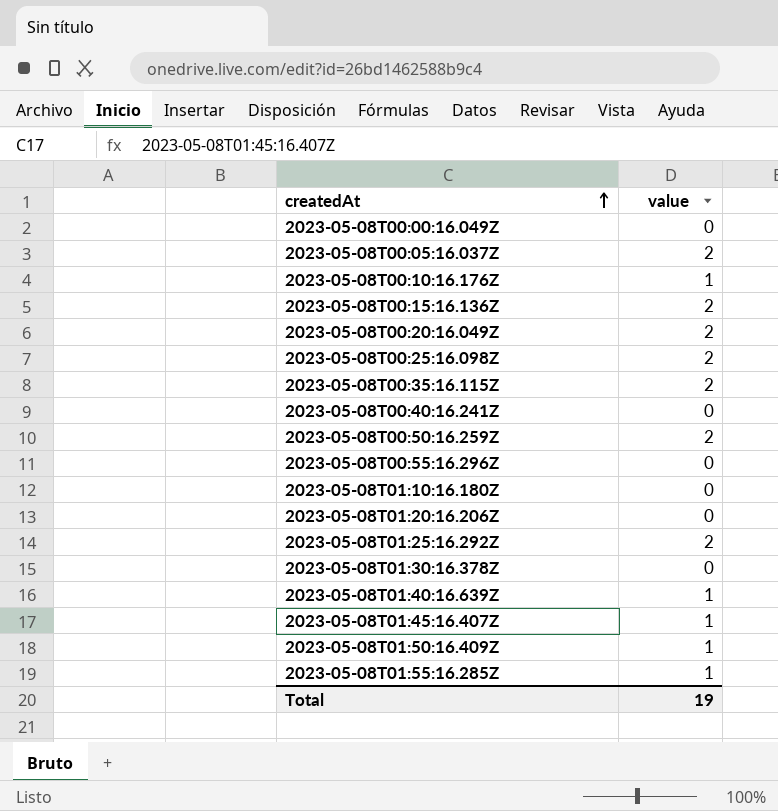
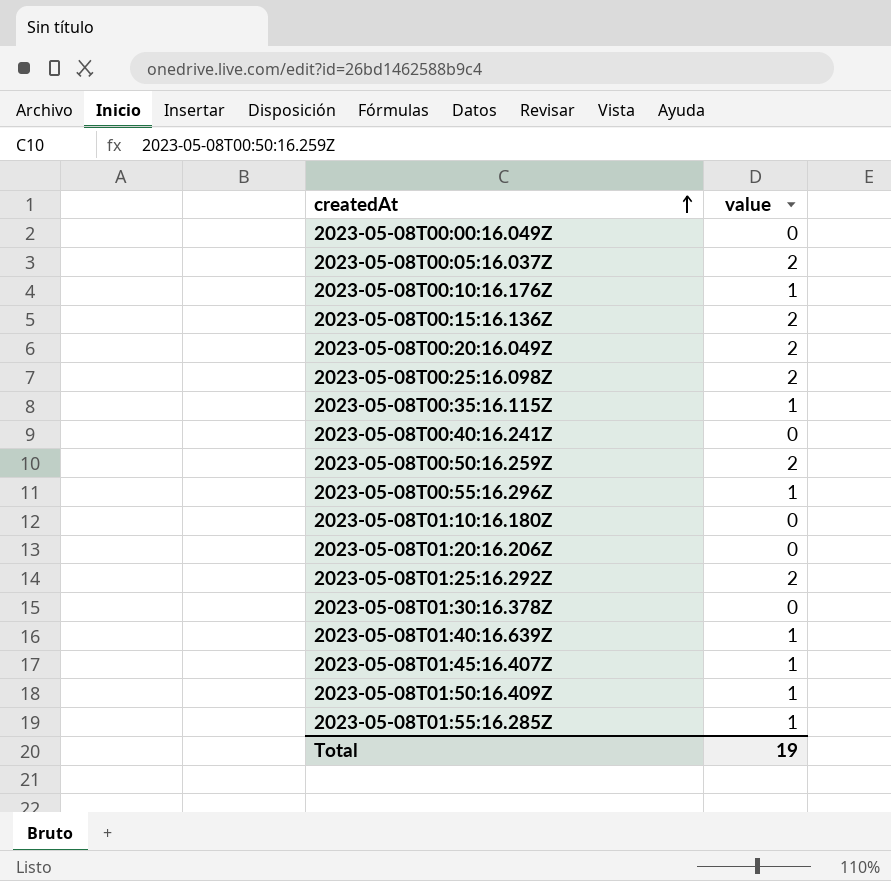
2023-05-08T00:35:16.115Z | value: 2 -> 1
2023-05-08T00:55:16.296Z | value: 0 -> 1

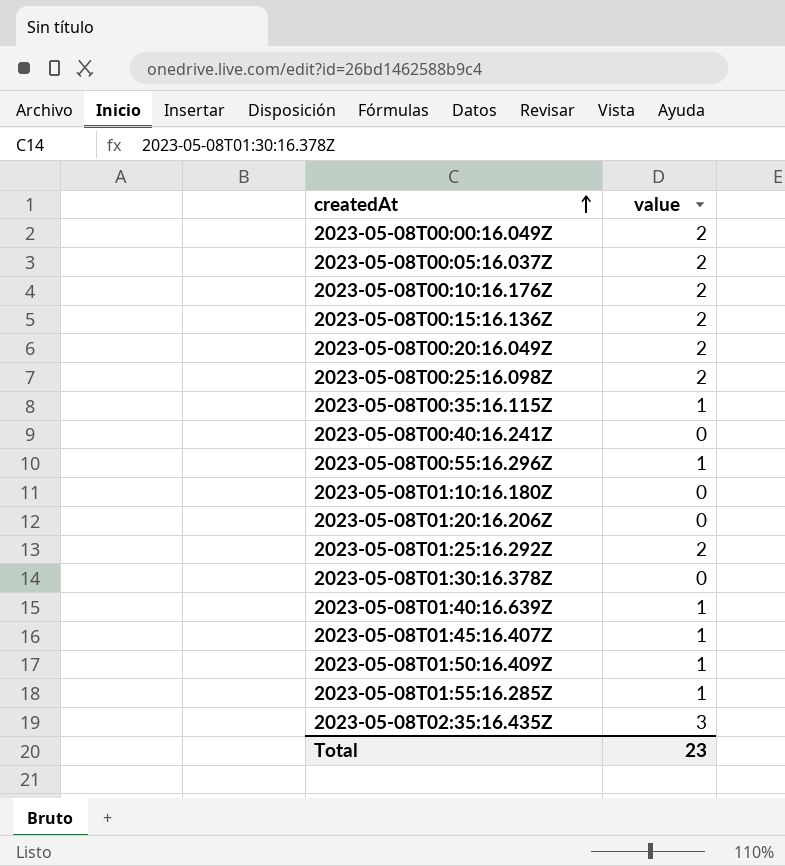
row 2023-05-08T00:50:16.259Z: 2 -> none
2023-05-08T00:00:16.049Z | value: 0 -> 2
2023-05-08T00:10:16.176Z | value: 1 -> 2
row 2023-05-08T02:35:16.435Z: none -> 3
Total | value: 19 -> 23

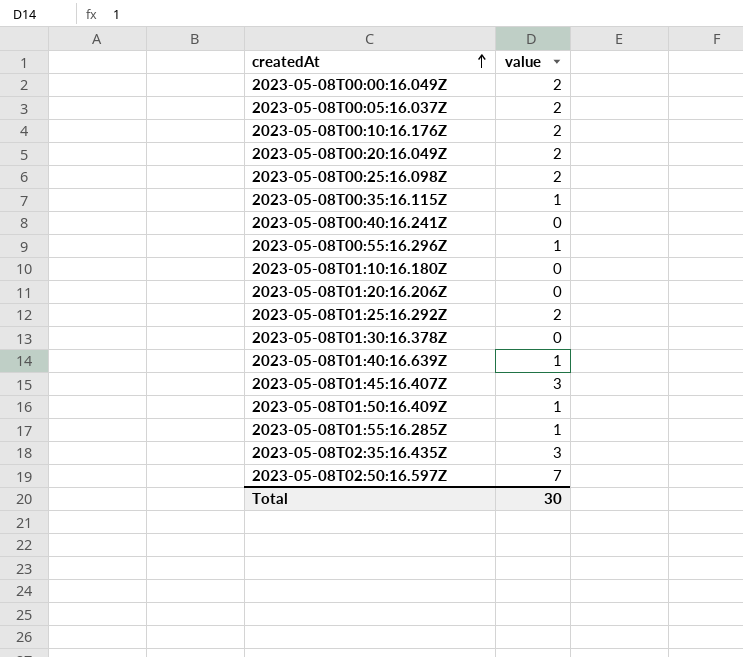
row 2023-05-08T00:15:16.136Z: 2 -> none
2023-05-08T01:45:16.407Z | value: 1 -> 3
row 2023-05-08T02:50:16.597Z: none -> 7
Total | value: 23 -> 30

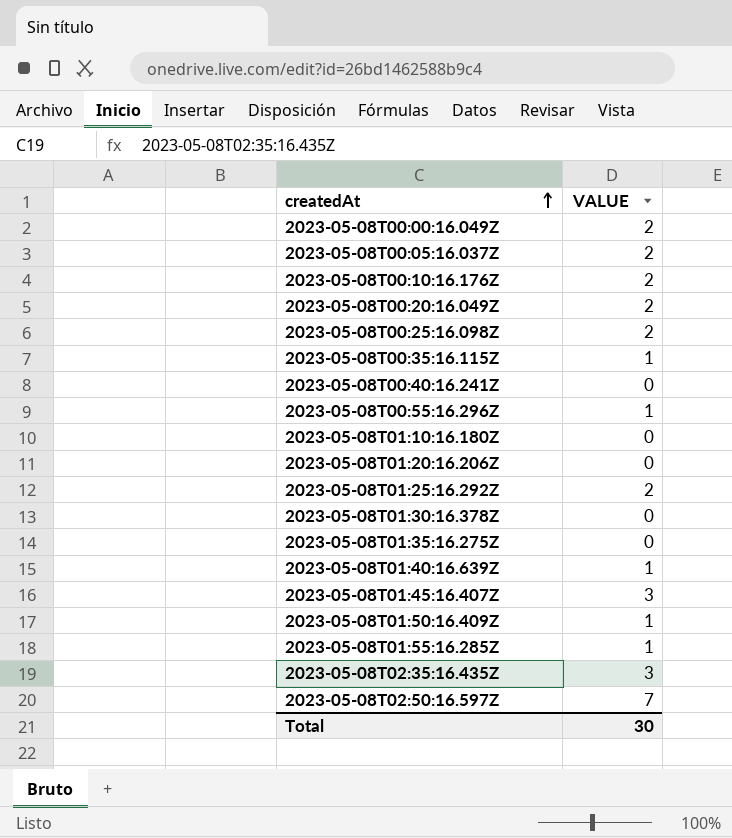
column name: value -> VALUE
row 2023-05-08T01:35:16.275Z: none -> 0

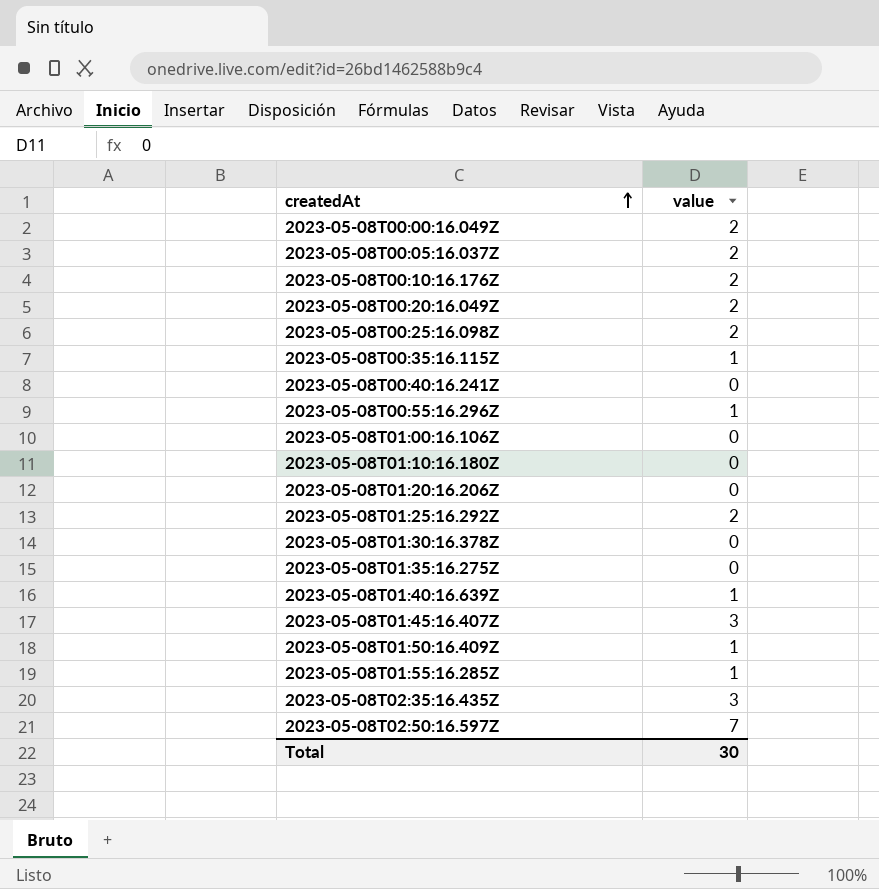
column name: VALUE -> value
row 2023-05-08T01:00:16.106Z: none -> 0

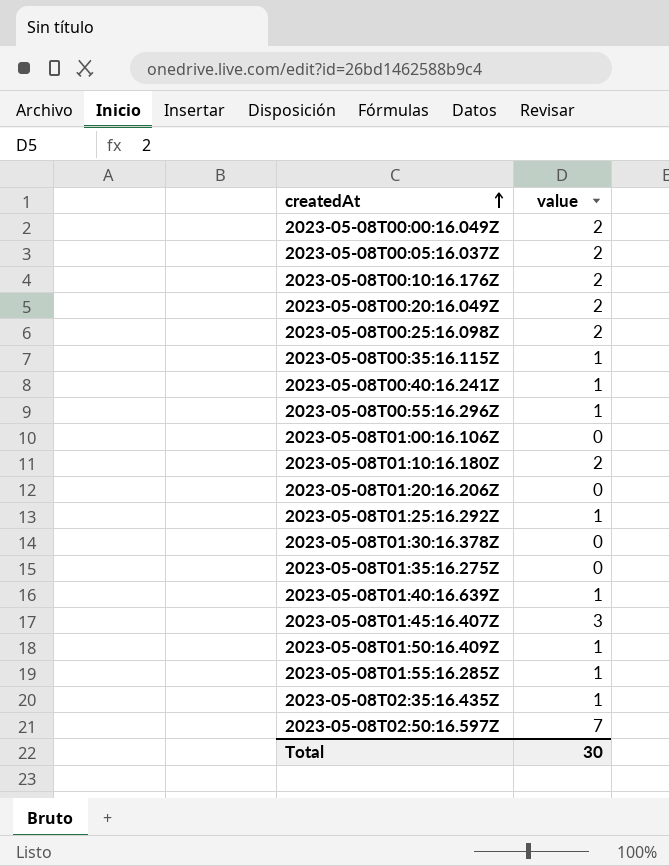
2023-05-08T00:40:16.241Z | value: 0 -> 1
2023-05-08T01:10:16.180Z | value: 0 -> 2
2023-05-08T01:25:16.292Z | value: 2 -> 1
2023-05-08T02:35:16.435Z | value: 3 -> 1

